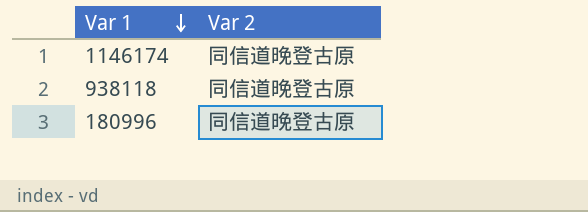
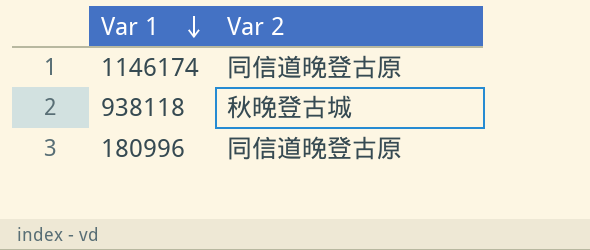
938118 | Var 2: 同信道晚登古原 -> 秋晚登古城

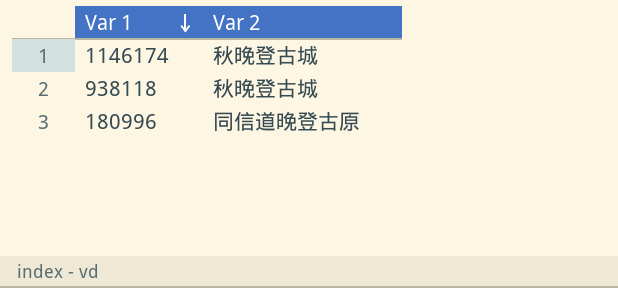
1146174 | Var 2: 同信道晚登古原 -> 秋晚登古城

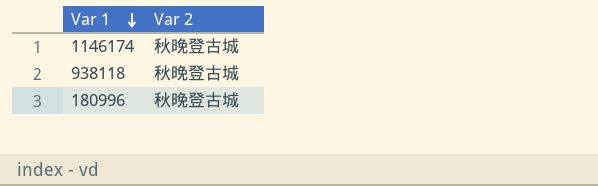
180996 | Var 2: 同信道晚登古原 -> 秋晚登古城

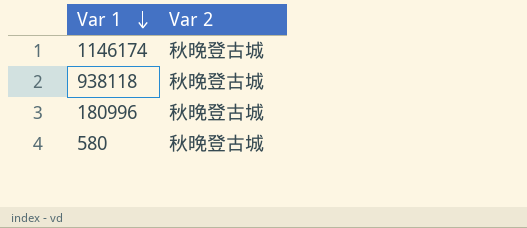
row 580: none -> 秋晚登古城

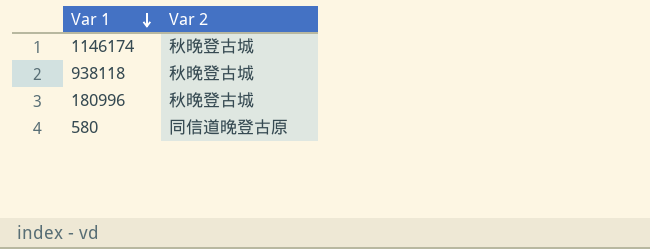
580 | Var 2: 秋晚登古城 -> 同信道晚登古原

